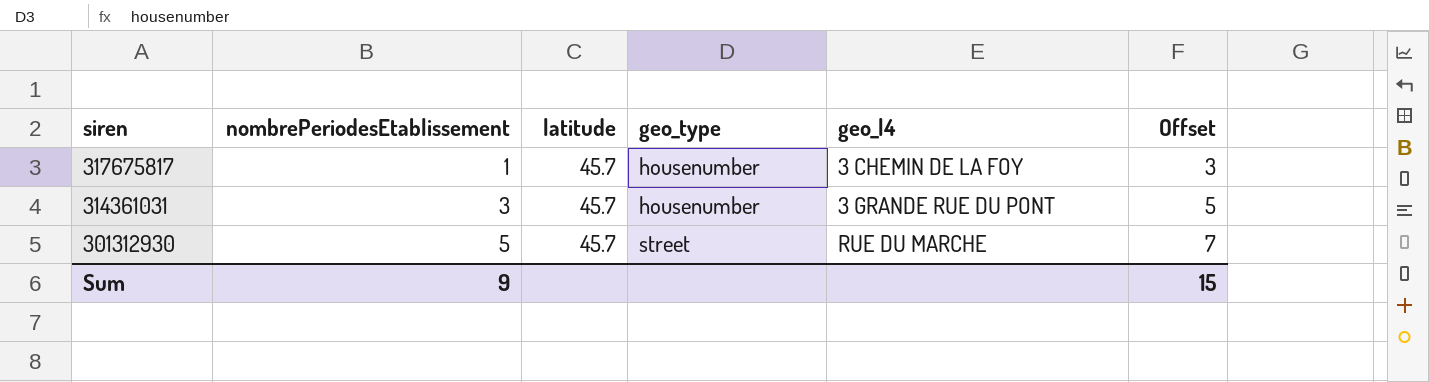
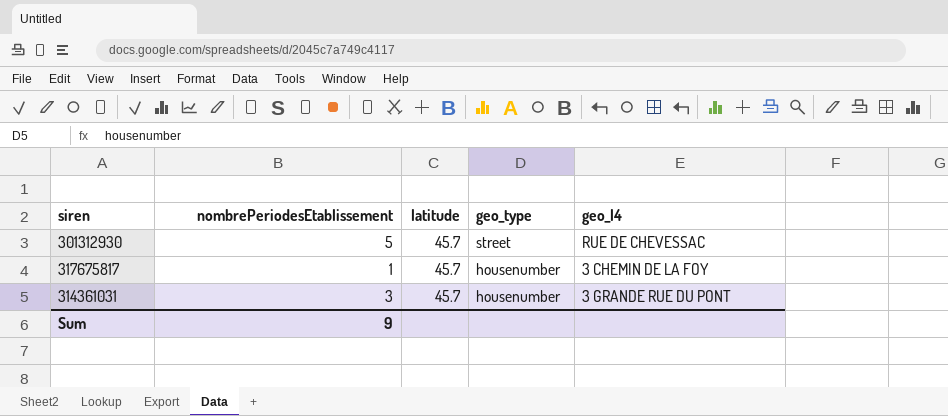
row order: siren descending -> geo_type descending
column Offset | formula: [nombrePeriodesEtablissement] + 2 -> none
301312930 | geo_l4: RUE DU MARCHE -> RUE DE CHEVESSAC

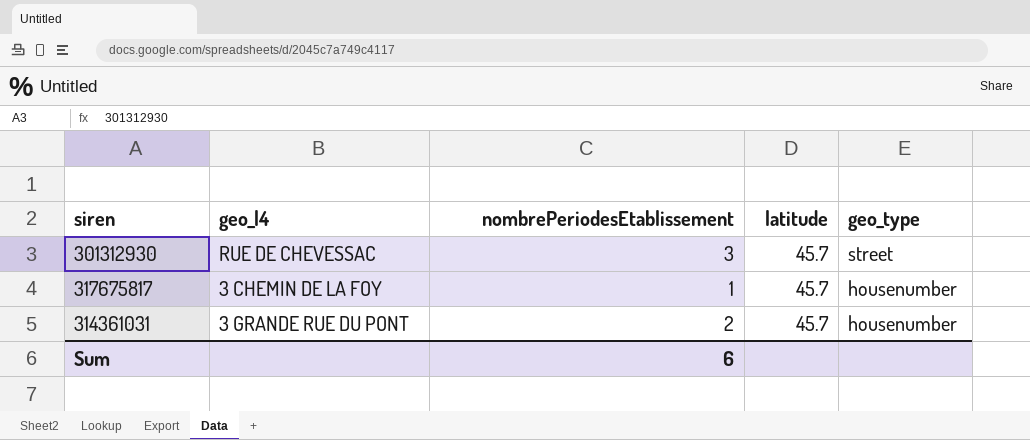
column geo_l4 | position: 5 -> 2
301312930 | nombrePeriodesEtablissement: 5 -> 3
314361031 | nombrePeriodesEtablissement: 3 -> 2
Sum | nombrePeriodesEtablissement: 9 -> 6

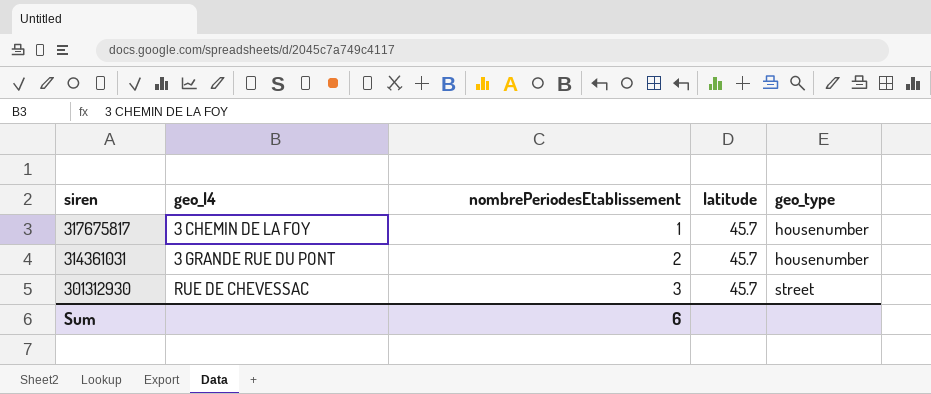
row order: geo_type descending -> siren descending

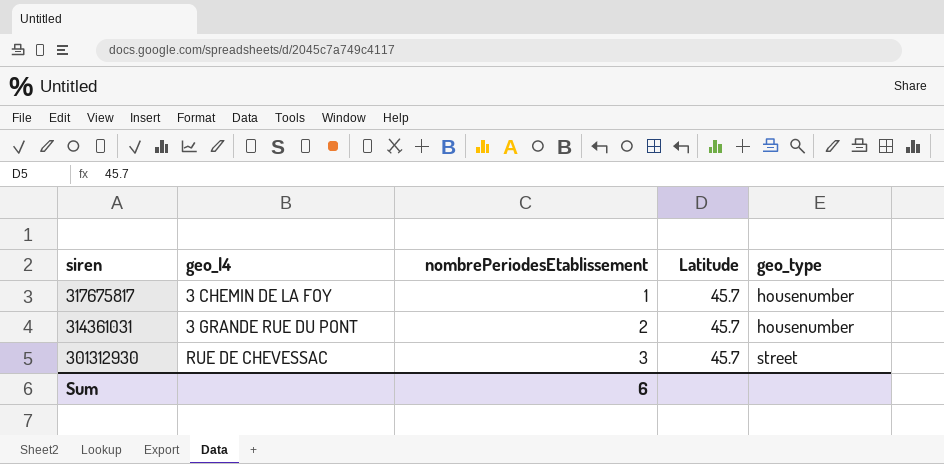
column name: latitude -> Latitude

